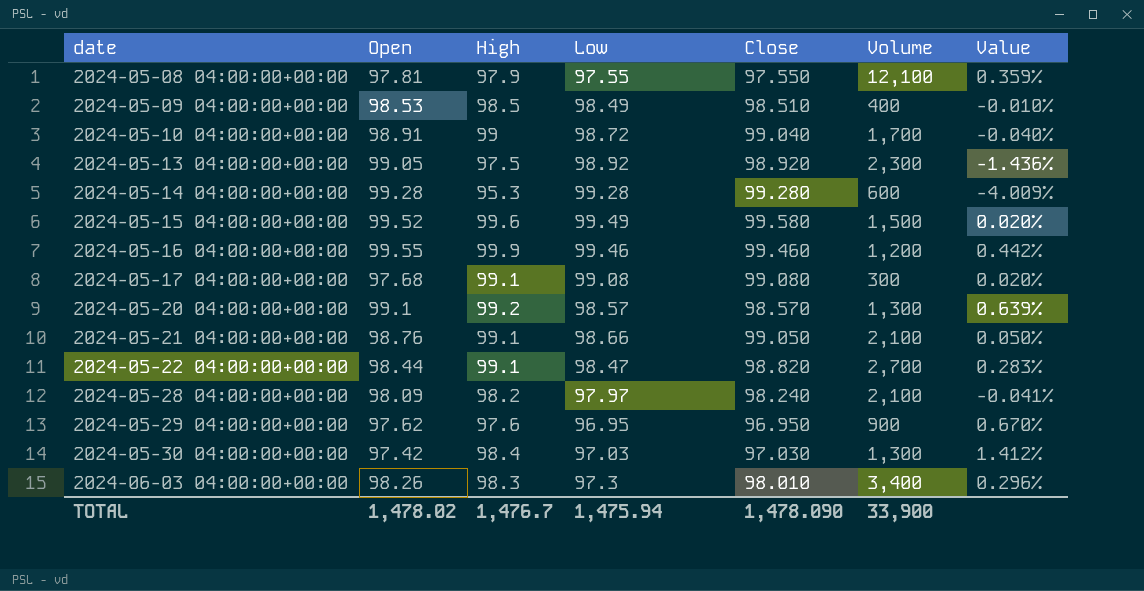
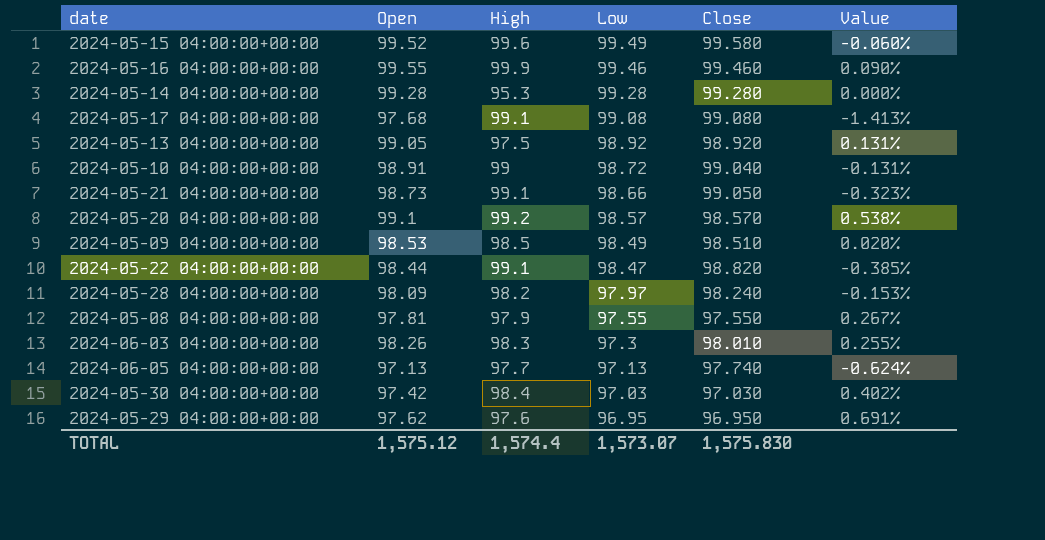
row order: date ascending -> Low descending
column Volume | position: 6 -> none
column Value | formula: ([High] - [Close]) / [Close] -> ([Open] - [Close]) / [Close]
2024-05-21 04:00:00+00:00 | Open: 98.76 -> 98.73
row 2024-06-05 04:00:00+00:00: none -> 97.13 | 97.7 | 97.13 | 97.740 | -0.624%
TOTAL | Open: 1,478.02 -> 1,575.12
TOTAL | High: 1,476.7 -> 1,574.4
TOTAL | Low: 1,475.94 -> 1,573.07
TOTAL | Close: 1,478.090 -> 1,575.830

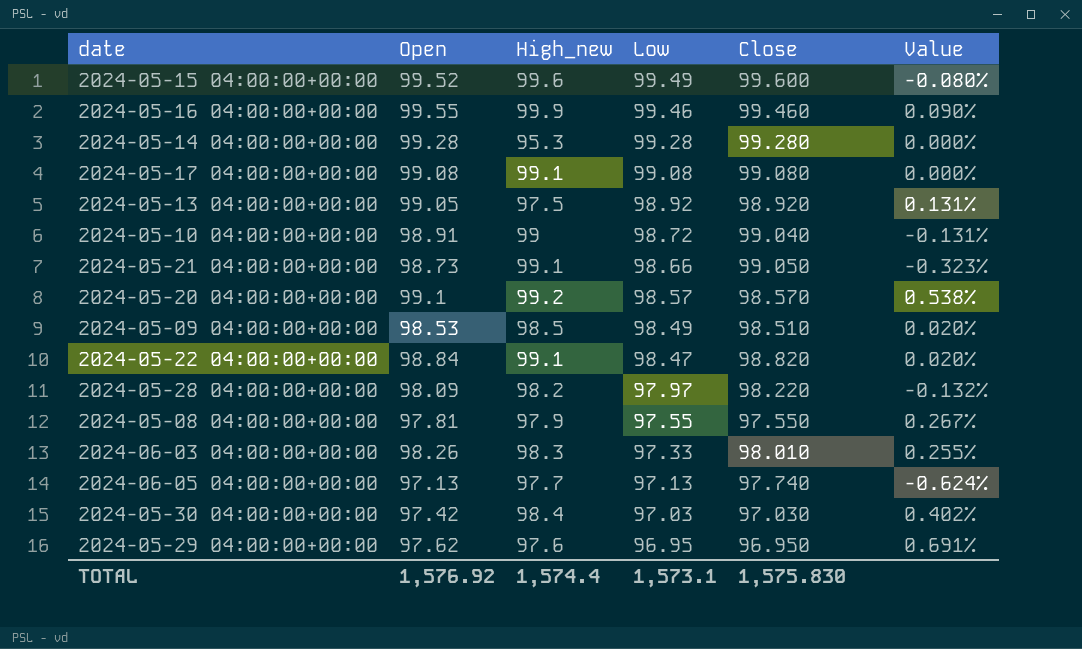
column name: High -> High_new
2024-05-15 04:00:00+00:00 | Close: 99.580 -> 99.600
2024-05-15 04:00:00+00:00 | Value: -0.060% -> -0.080%
2024-05-17 04:00:00+00:00 | Open: 97.68 -> 99.08
2024-05-17 04:00:00+00:00 | Value: -1.413% -> 0.000%
2024-05-22 04:00:00+00:00 | Open: 98.44 -> 98.84
2024-05-22 04:00:00+00:00 | Value: -0.385% -> 0.020%
2024-05-28 04:00:00+00:00 | Close: 98.240 -> 98.220
2024-05-28 04:00:00+00:00 | Value: -0.153% -> -0.132%
2024-06-03 04:00:00+00:00 | Low: 97.3 -> 97.33
TOTAL | Open: 1,575.12 -> 1,576.92
TOTAL | Low: 1,573.07 -> 1,573.1

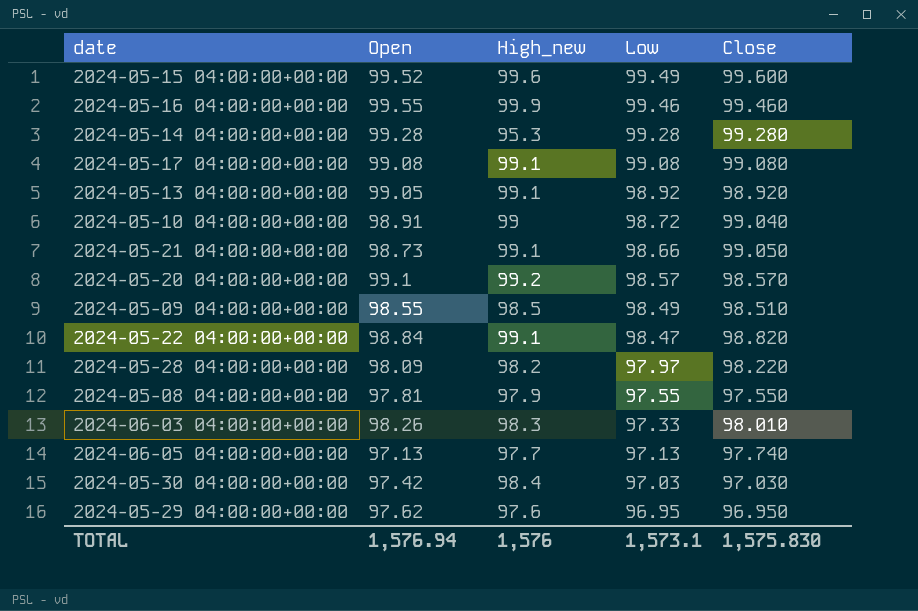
column Value | formula: ([Open] - [Close]) / [Close] -> none
2024-05-13 04:00:00+00:00 | High_new: 97.5 -> 99.1
2024-05-09 04:00:00+00:00 | Open: 98.53 -> 98.55
TOTAL | Open: 1,576.92 -> 1,576.94
TOTAL | High_new: 1,574.4 -> 1,576

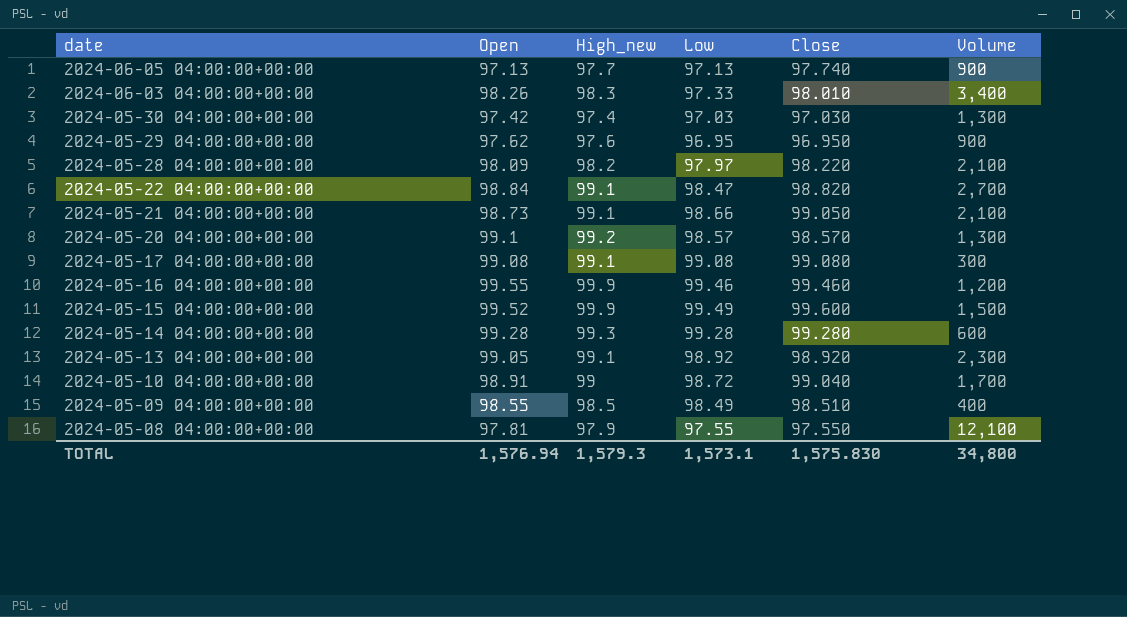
row order: Low descending -> date descending
column Volume | position: none -> 6
2024-05-30 04:00:00+00:00 | High_new: 98.4 -> 97.4
2024-05-15 04:00:00+00:00 | High_new: 99.6 -> 99.9
2024-05-14 04:00:00+00:00 | High_new: 95.3 -> 99.3
TOTAL | High_new: 1,576 -> 1,579.3

